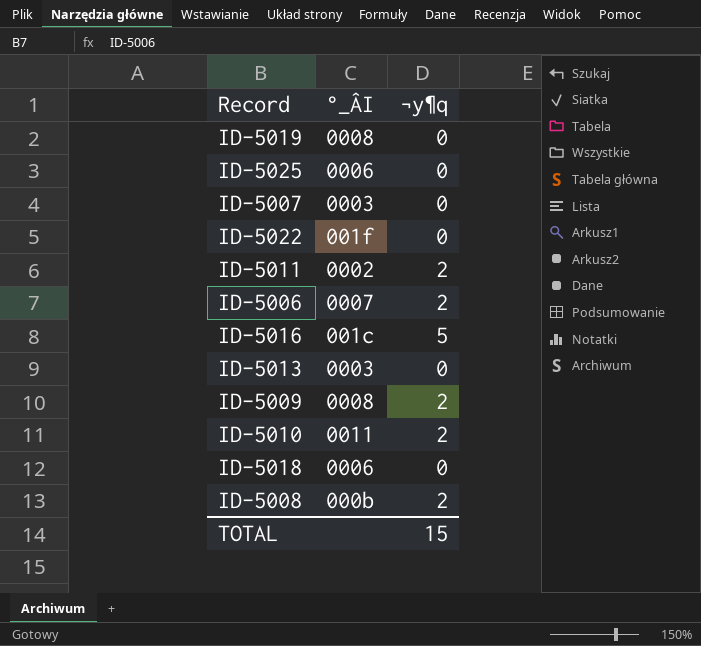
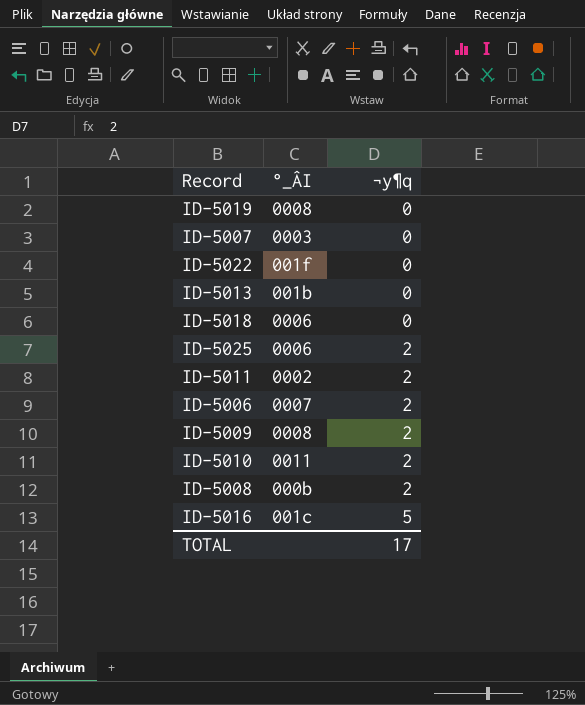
row order: none -> ¬y¶q ascending
ID-5013 | °_ÂI: 0003 -> 001b
ID-5025 | ¬y¶q: 0 -> 2
TOTAL | ¬y¶q: 15 -> 17

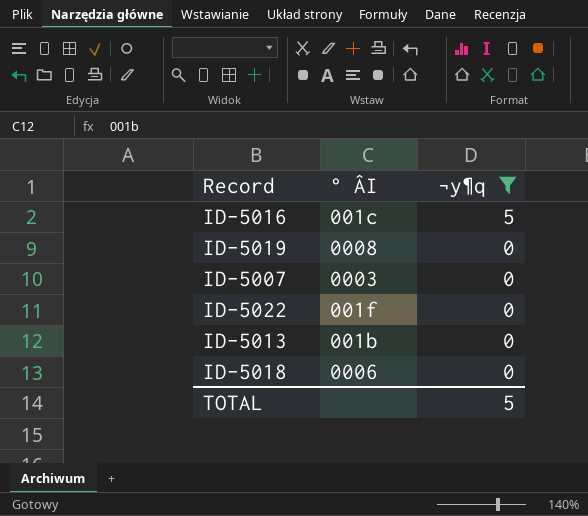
filter: none -> ¬y¶q != 2
row order: ¬y¶q ascending -> ¬y¶q descending
column name: °_ÂI -> ° ÂI
TOTAL | ¬y¶q: 17 -> 5

